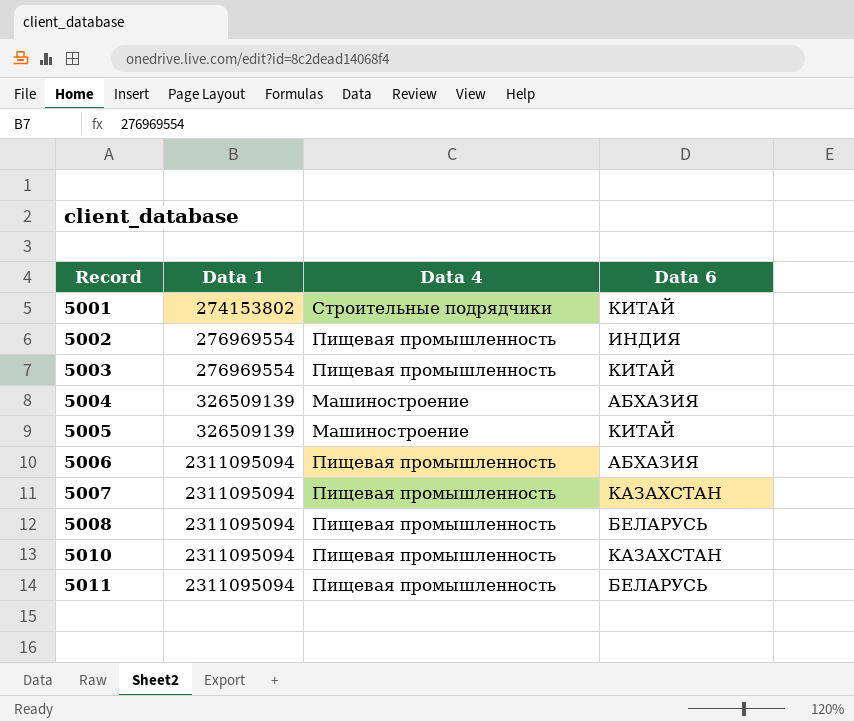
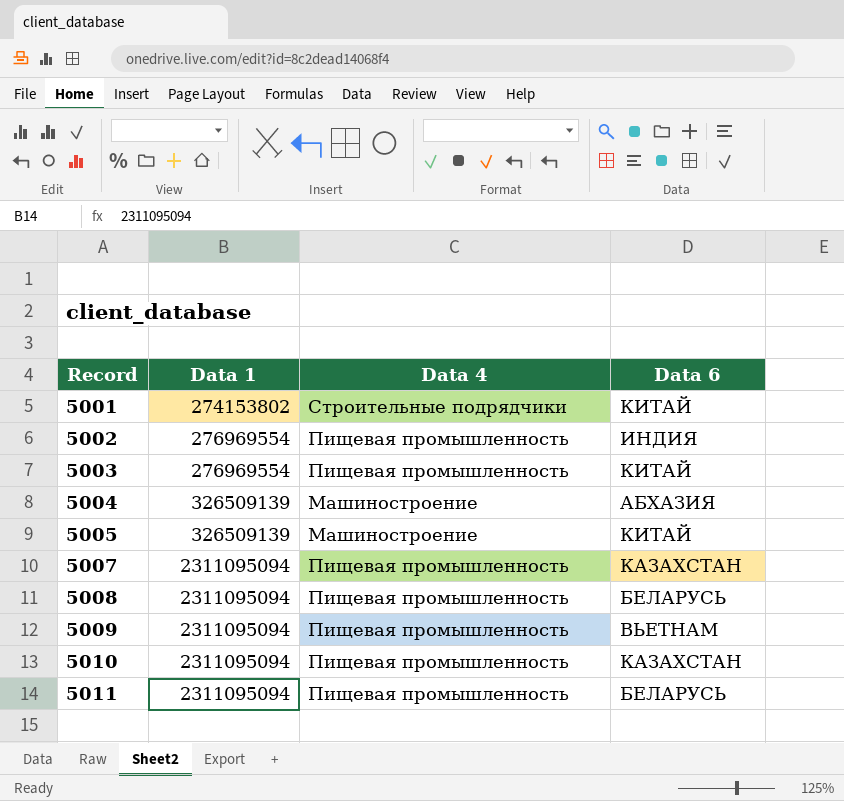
row 5006: 2311095094 | Пищевая промышленность | АБХАЗИЯ -> none
row 5009: none -> 2311095094 | Пищевая промышленность | ВЬЕТНАМ

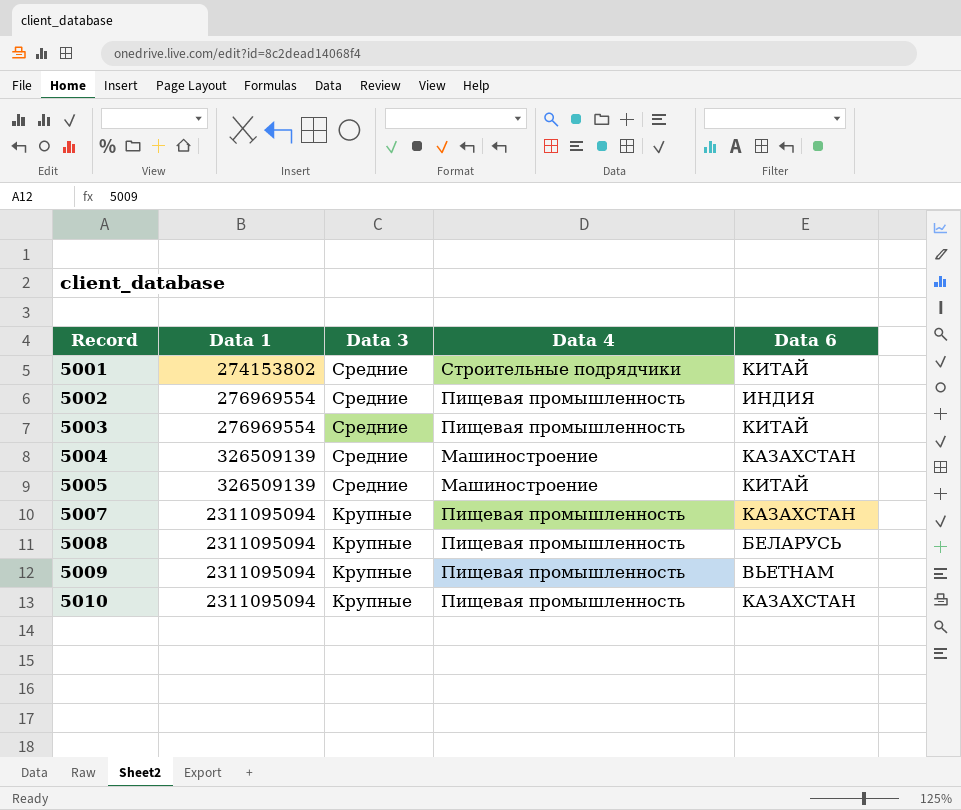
column Data 3 | position: none -> 3
row 5011: 2311095094 | Пищевая промышленность | БЕЛАРУСЬ -> none
5004 | Data 6: АБХАЗИЯ -> КАЗАХСТАН

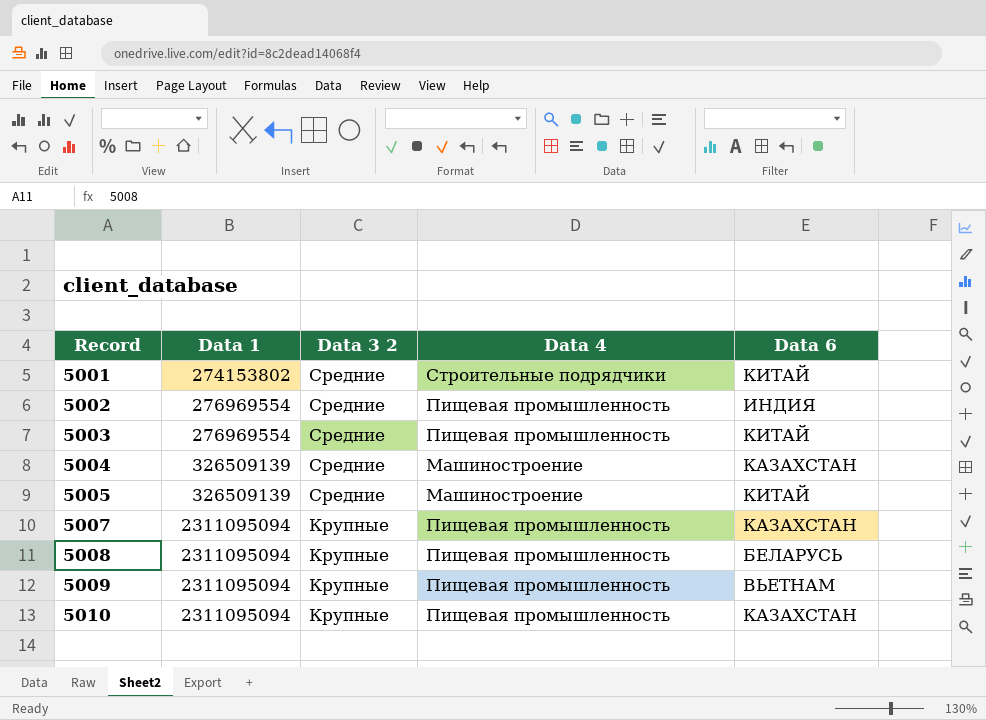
column name: Data 3 -> Data 3 2

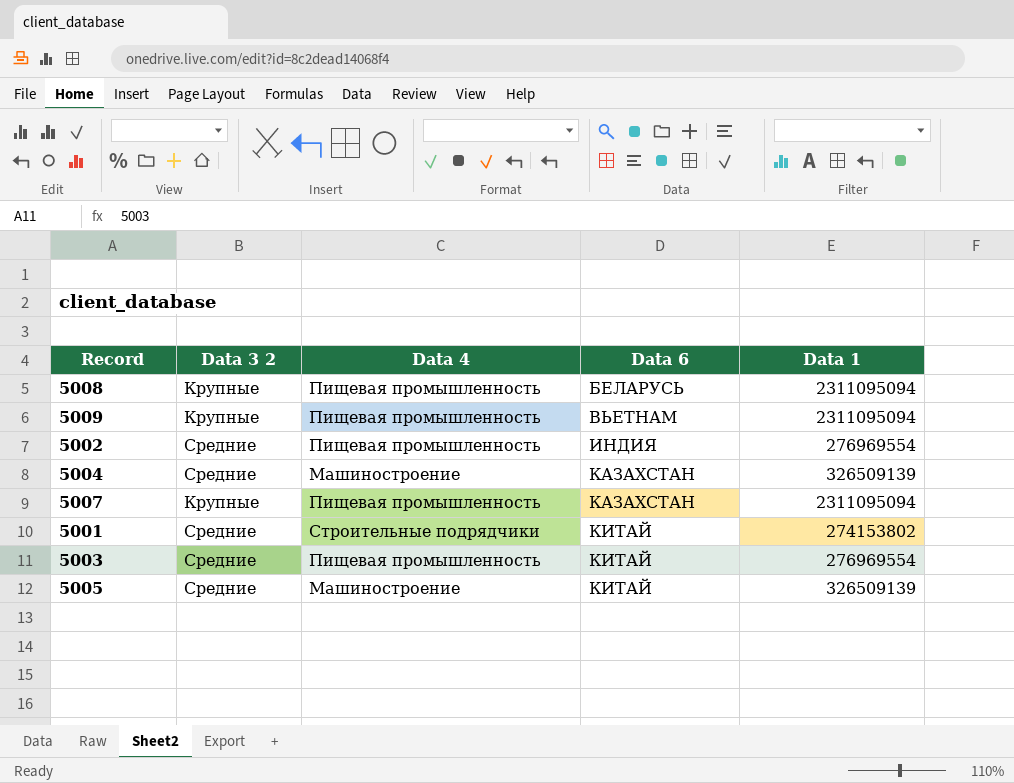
row order: Record ascending -> Data 6 ascending
column Data 1 | position: 2 -> 5
row 5010: 2311095094 | Крупные | Пищевая промышленность | КАЗАХСТАН -> none

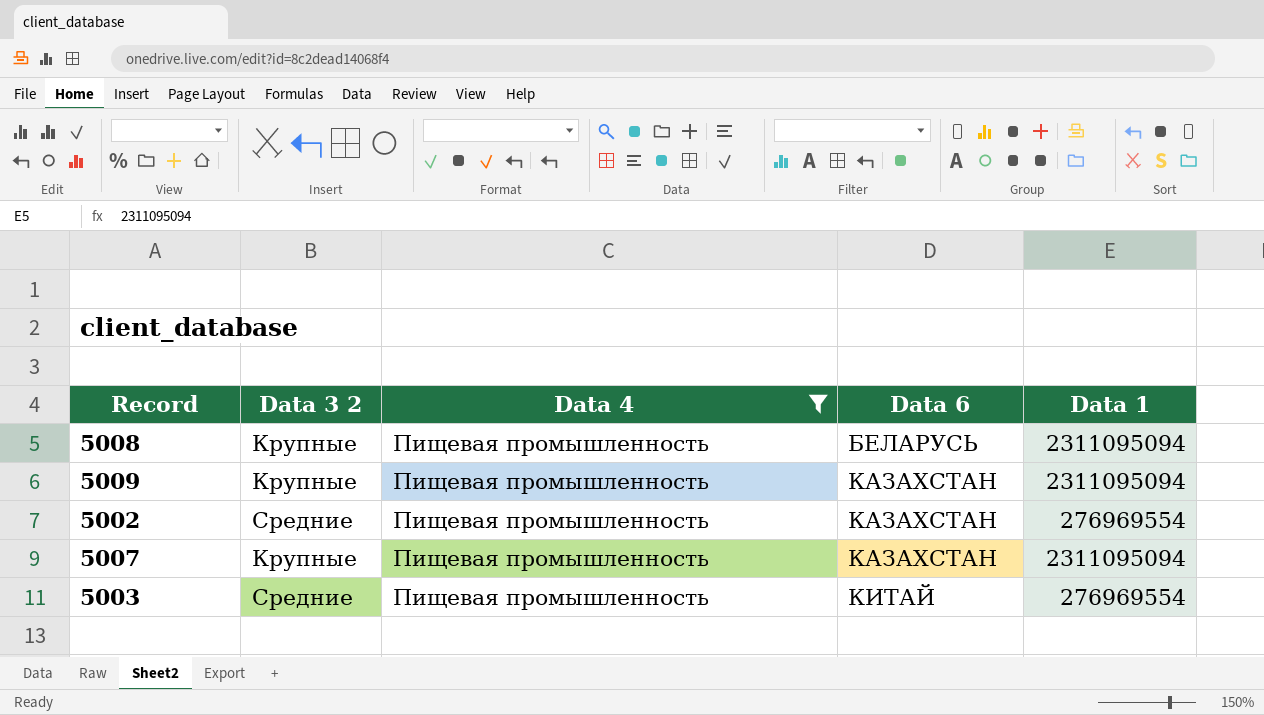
filter: none -> Data 4 = Пищевая промышленность
5009 | Data 6: ВЬЕТНАМ -> КАЗАХСТАН
5002 | Data 6: ИНДИЯ -> КАЗАХСТАН

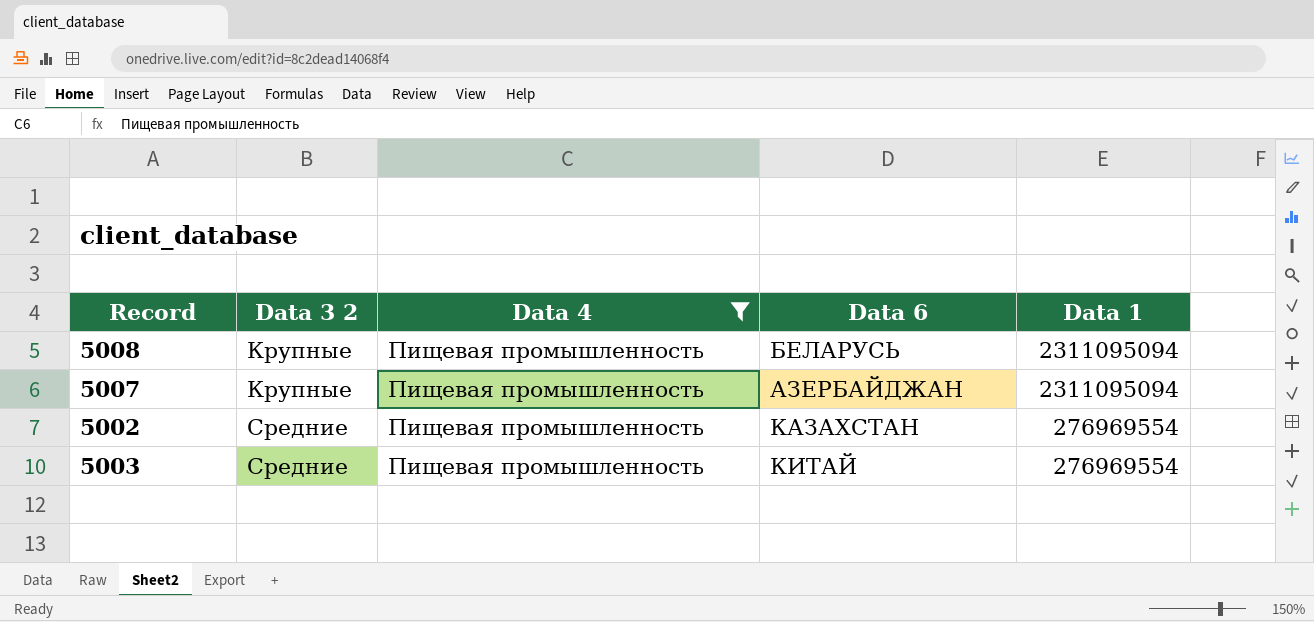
row order: Data 6 ascending -> Data 3 2 ascending
row 5009: Крупные | Пищевая промышленность | КАЗАХСТАН | 2311095094 -> none
5007 | Data 6: КАЗАХСТАН -> АЗЕРБАЙДЖАН

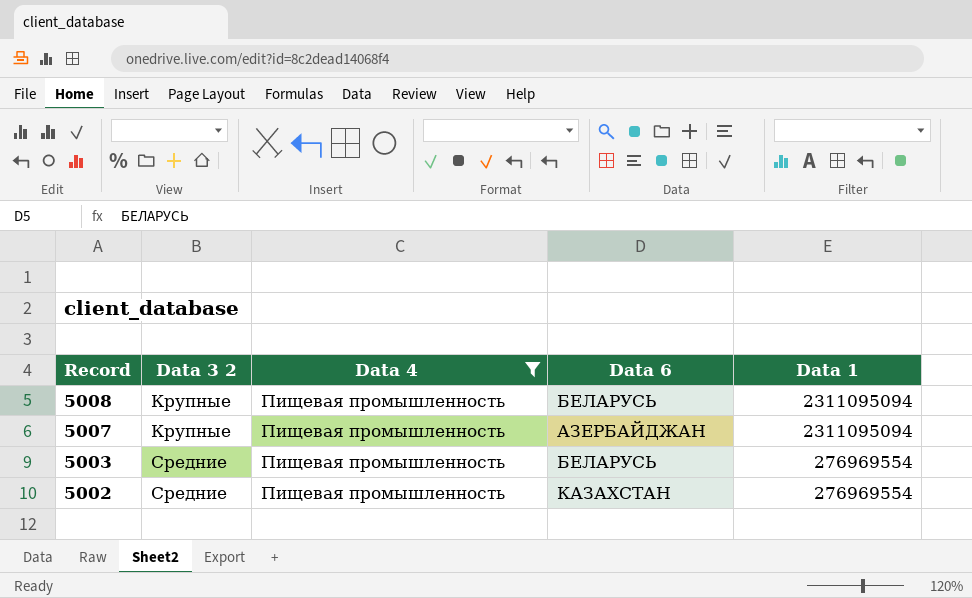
row order: Data 3 2 ascending -> Record descending
5003 | Data 6: КИТАЙ -> БЕЛАРУСЬ

